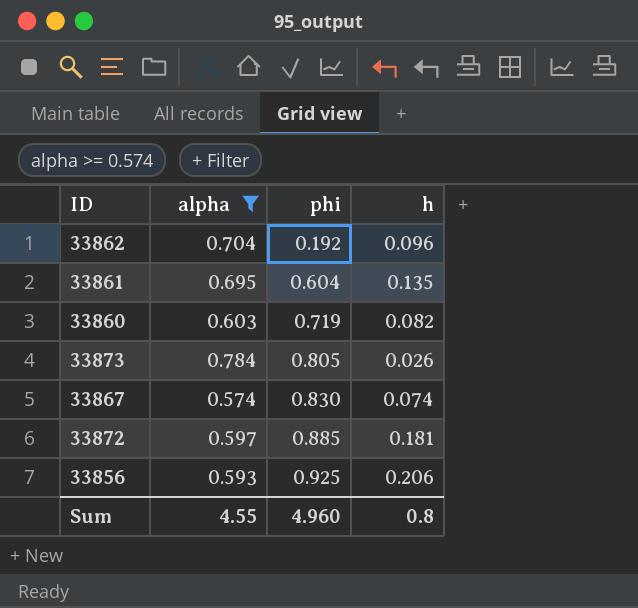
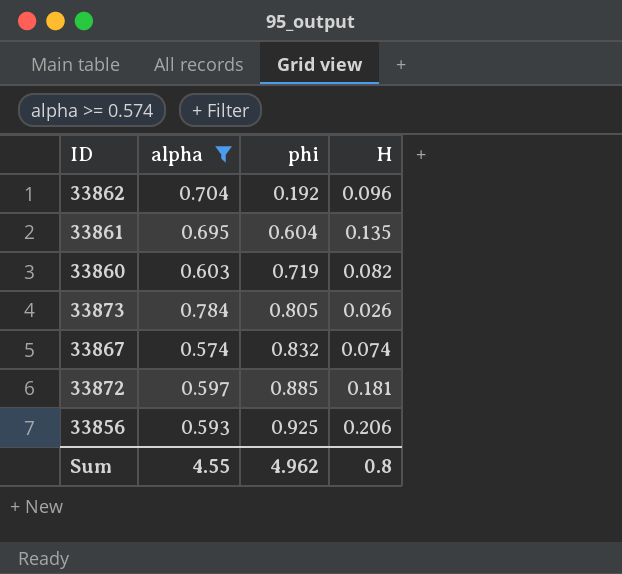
column name: h -> H
33867 | phi: 0.830 -> 0.832
Sum | phi: 4.960 -> 4.962

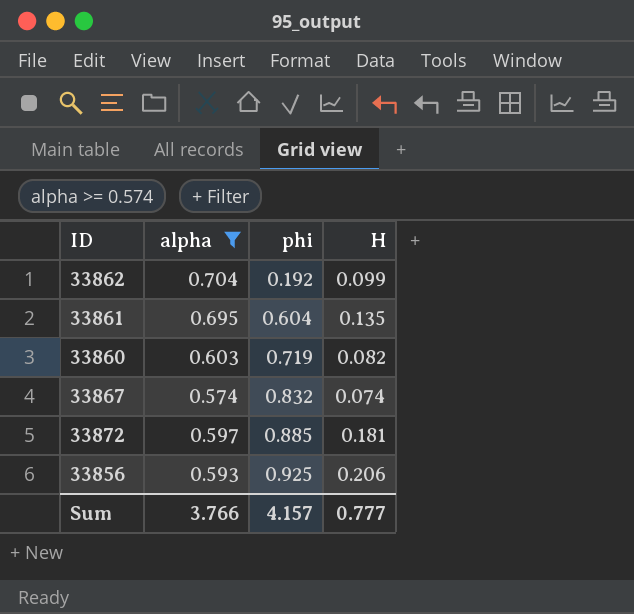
row 33873: 0.784 | 0.805 | 0.026 -> none
33862 | H: 0.096 -> 0.099
Sum | alpha: 4.55 -> 3.766
Sum | phi: 4.962 -> 4.157
Sum | H: 0.8 -> 0.777

